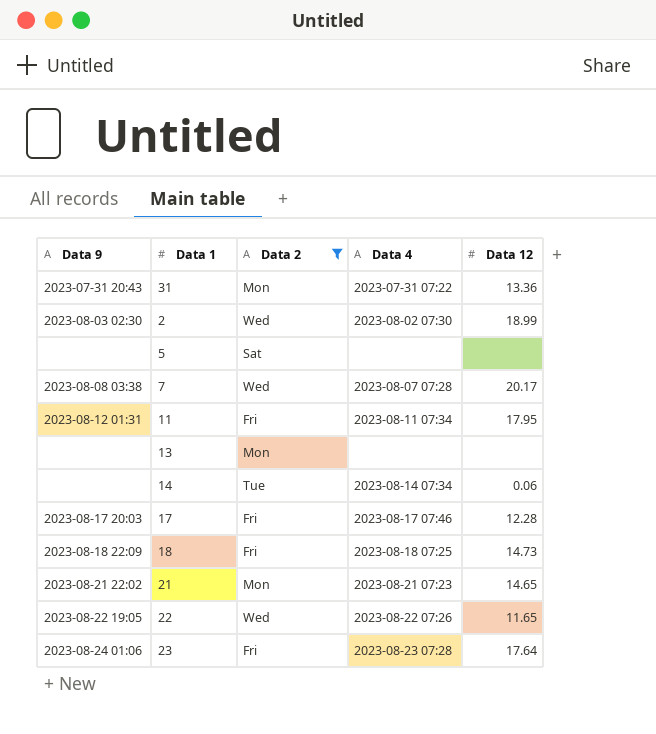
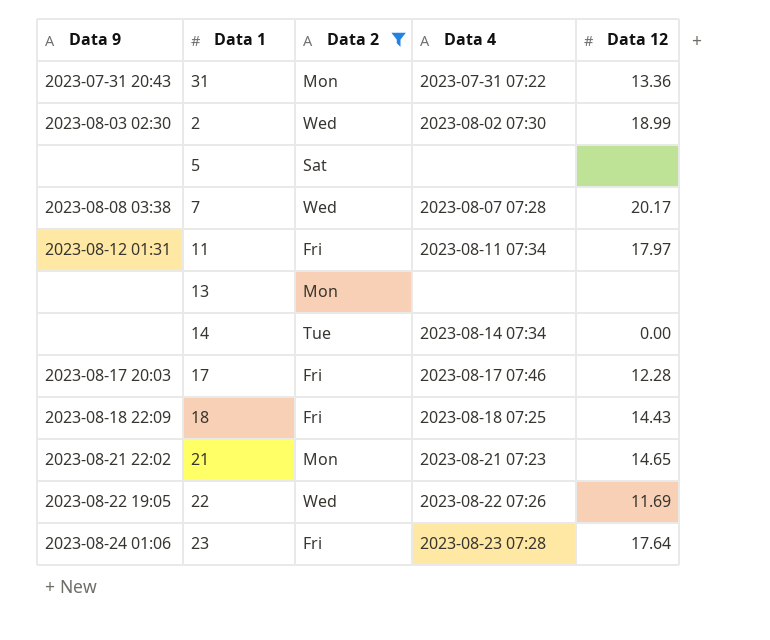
11 | Data 12: 17.95 -> 17.97
14 | Data 12: 0.06 -> 0.00
18 | Data 12: 14.73 -> 14.43
22 | Data 12: 11.65 -> 11.69

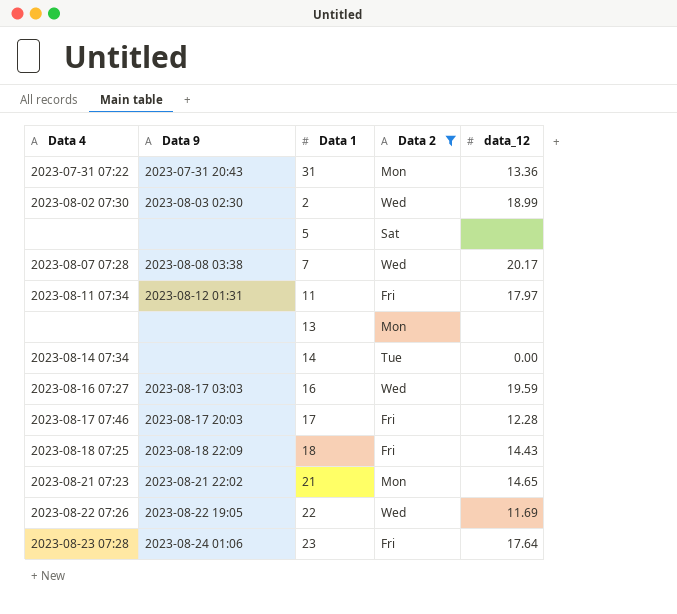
column Data 4 | position: 4 -> 1
column name: Data 12 -> data_12
row 16: none -> 2023-08-16 07:27 | 2023-08-17 03:03 | Wed | 19.59

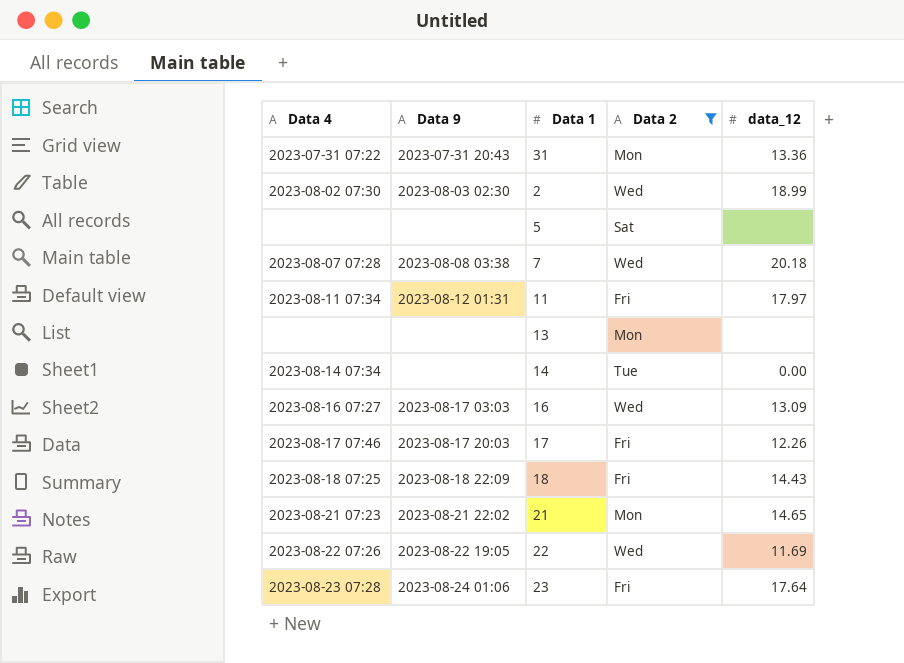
7 | data_12: 20.17 -> 20.18
16 | data_12: 19.59 -> 13.09
17 | data_12: 12.28 -> 12.26

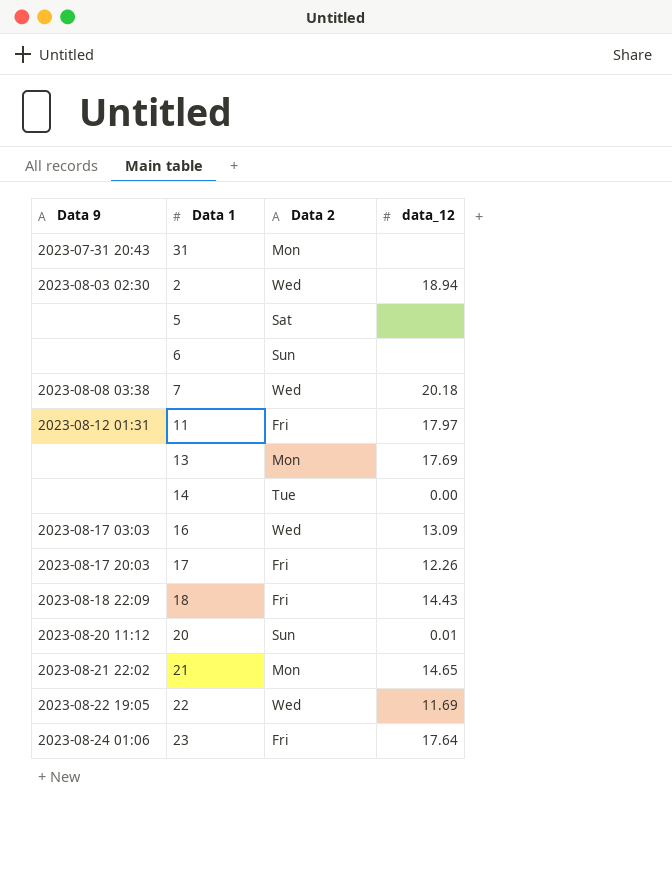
filter: Data 2 != Sun -> none
column Data 4 | position: 1 -> none
31 | data_12: 13.36 -> none
2 | data_12: 18.99 -> 18.94
13 | data_12: none -> 17.69

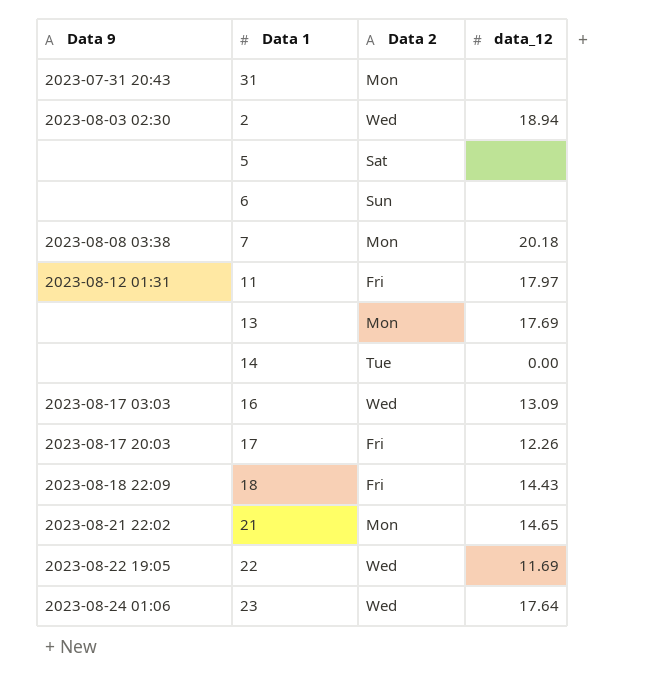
row 20: 2023-08-20 11:12 | Sun | 0.01 -> none
7 | Data 2: Wed -> Mon
23 | Data 2: Fri -> Wed

